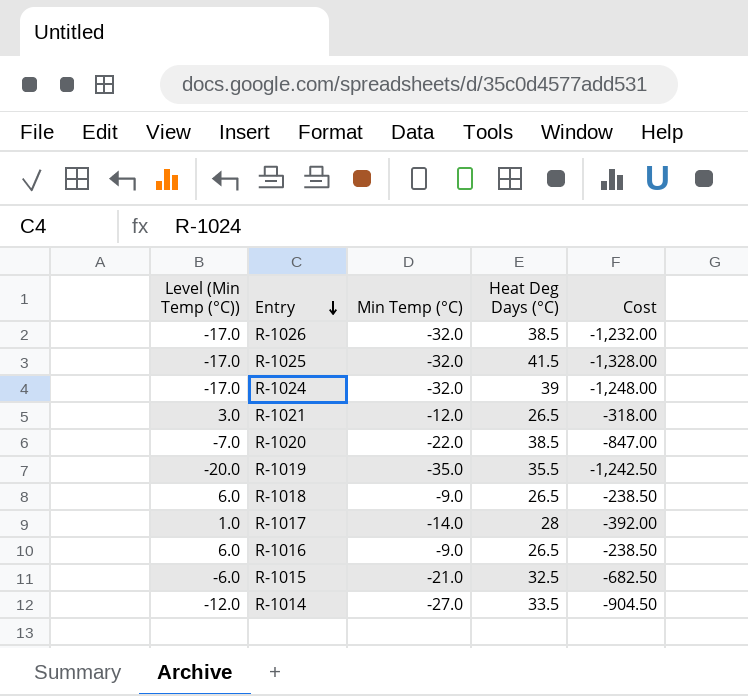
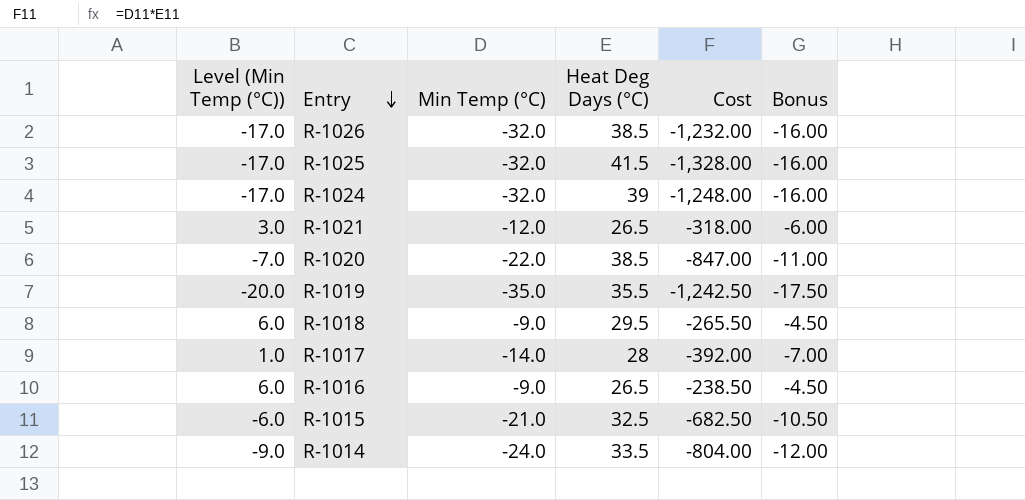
column Bonus | formula: none -> [Min Temp (°C)] * 0.5
R-1018 | Heat Deg Days (°C): 26.5 -> 29.5
R-1018 | Cost: -238.50 -> -265.50
R-1014 | Level (Min Temp (°C)): -12.0 -> -9.0
R-1014 | Min Temp (°C): -27.0 -> -24.0
R-1014 | Cost: -904.50 -> -804.00

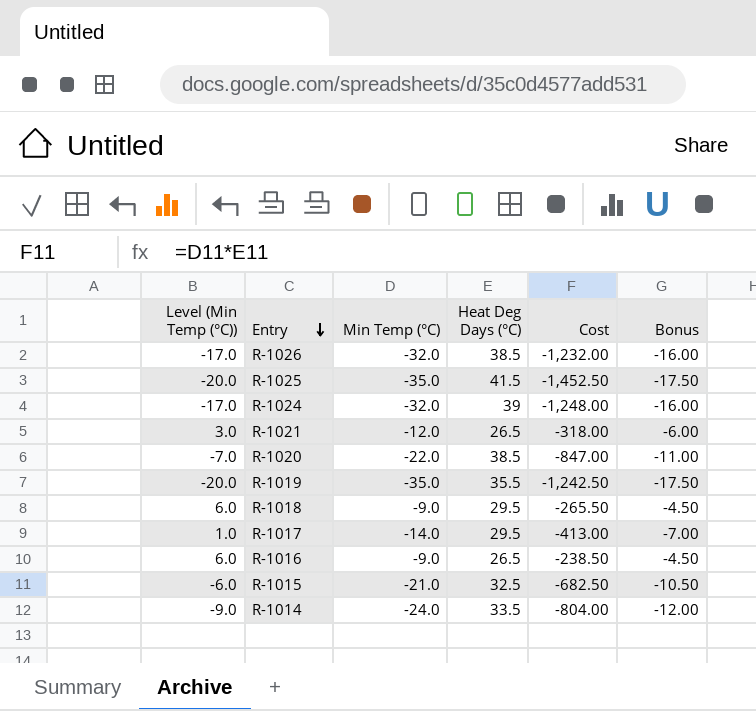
R-1025 | Level (Min Temp (°C)): -17.0 -> -20.0
R-1025 | Min Temp (°C): -32.0 -> -35.0
R-1025 | Cost: -1,328.00 -> -1,452.50
R-1025 | Bonus: -16.00 -> -17.50
R-1017 | Heat Deg Days (°C): 28 -> 29.5
R-1017 | Cost: -392.00 -> -413.00

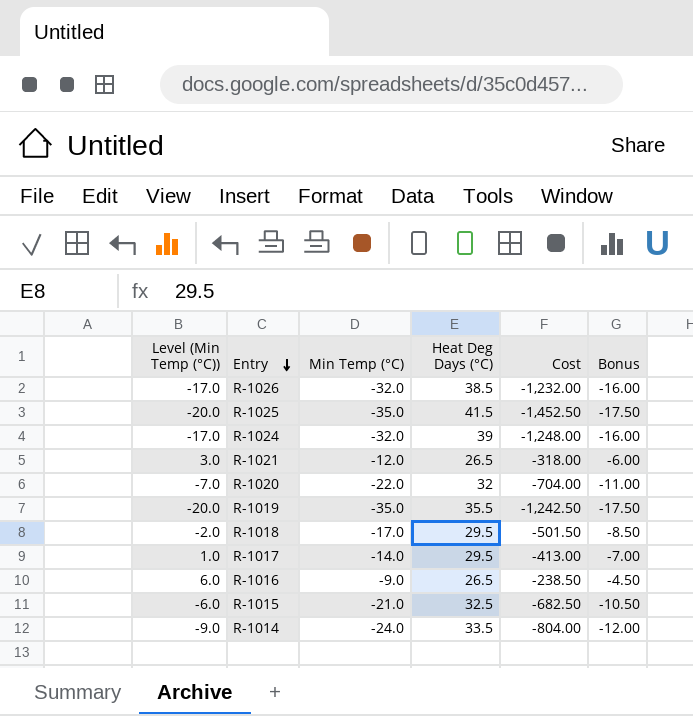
R-1020 | Heat Deg Days (°C): 38.5 -> 32
R-1020 | Cost: -847.00 -> -704.00
R-1018 | Level (Min Temp (°C)): 6.0 -> -2.0
R-1018 | Min Temp (°C): -9.0 -> -17.0
R-1018 | Cost: -265.50 -> -501.50
R-1018 | Bonus: -4.50 -> -8.50

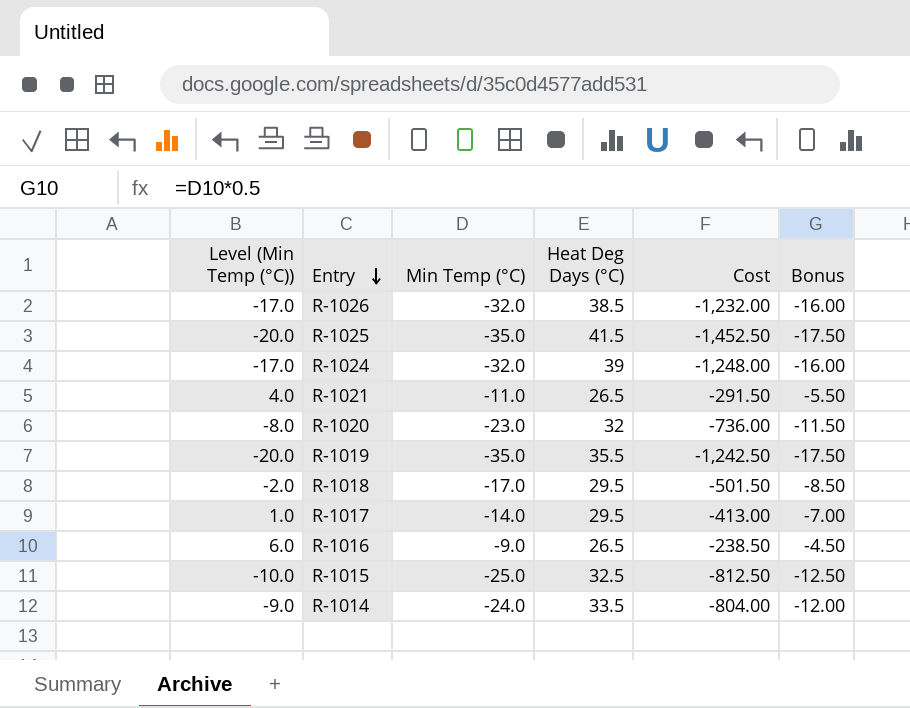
R-1021 | Level (Min Temp (°C)): 3.0 -> 4.0
R-1021 | Min Temp (°C): -12.0 -> -11.0
R-1021 | Cost: -318.00 -> -291.50
R-1021 | Bonus: -6.00 -> -5.50
R-1020 | Level (Min Temp (°C)): -7.0 -> -8.0
R-1020 | Min Temp (°C): -22.0 -> -23.0
R-1020 | Cost: -704.00 -> -736.00
R-1020 | Bonus: -11.00 -> -11.50
R-1015 | Level (Min Temp (°C)): -6.0 -> -10.0
R-1015 | Min Temp (°C): -21.0 -> -25.0
R-1015 | Cost: -682.50 -> -812.50
R-1015 | Bonus: -10.50 -> -12.50

